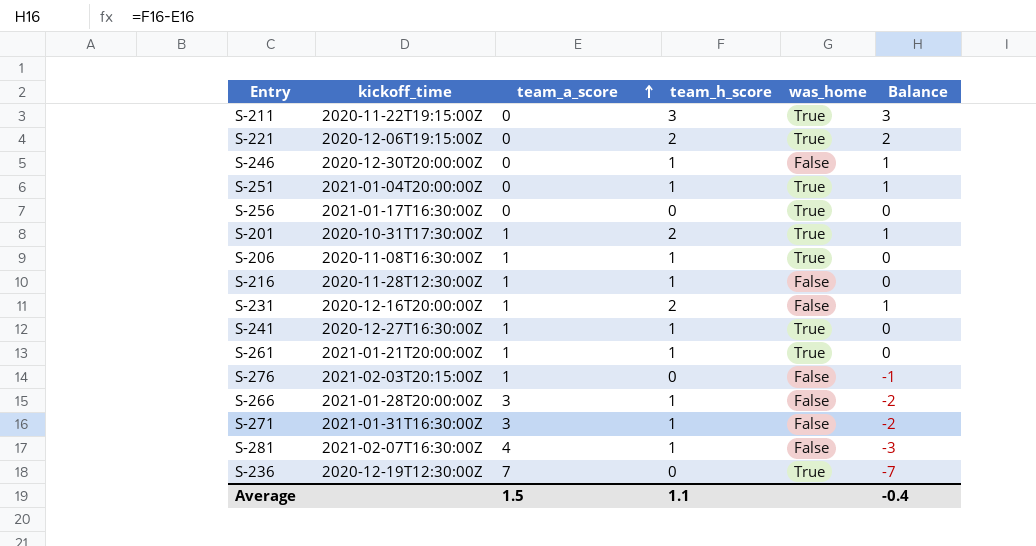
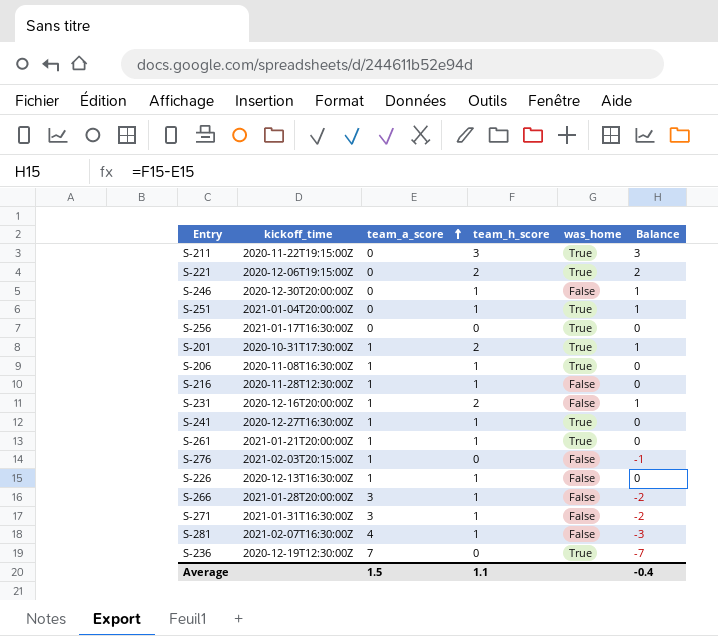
row S-226: none -> 2020-12-13T16:30:00Z | 1 | 1 | False | 0

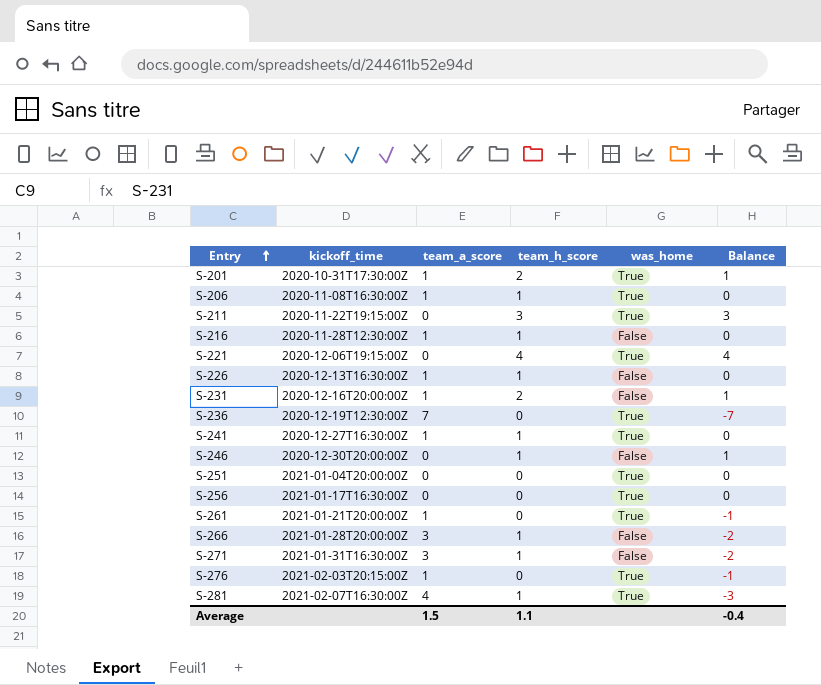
row order: team_a_score ascending -> Entry ascending
S-221 | team_h_score: 2 -> 4
S-221 | Balance: 2 -> 4
S-251 | team_h_score: 1 -> 0
S-251 | Balance: 1 -> 0
S-261 | team_h_score: 1 -> 0
S-261 | Balance: 0 -> -1
S-276 | was_home: False -> True
S-281 | was_home: False -> True

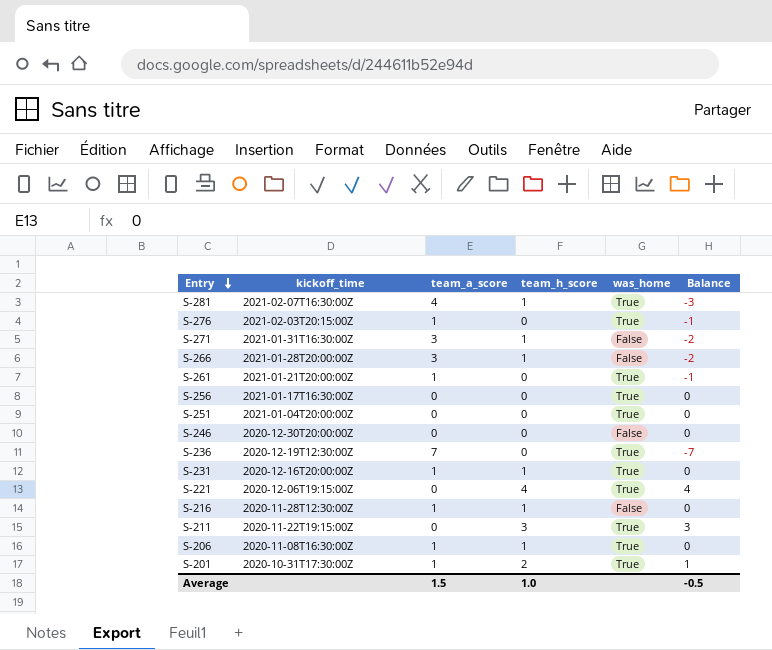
row order: Entry ascending -> Entry descending
row S-226: 2020-12-13T16:30:00Z | 1 | 1 | False | 0 -> none
row S-241: 2020-12-27T16:30:00Z | 1 | 1 | True | 0 -> none
S-246 | team_h_score: 1 -> 0
S-246 | Balance: 1 -> 0
S-231 | team_h_score: 2 -> 1
S-231 | was_home: False -> True
S-231 | Balance: 1 -> 0
Average | team_h_score: 1.1 -> 1.0
Average | Balance: -0.4 -> -0.5

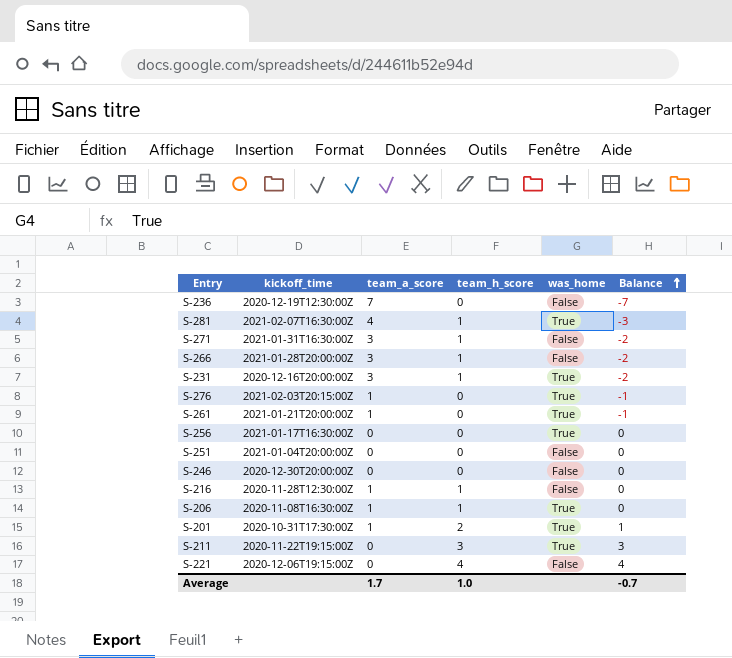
row order: Entry descending -> Balance ascending
S-236 | was_home: True -> False
S-231 | team_a_score: 1 -> 3
S-231 | Balance: 0 -> -2
S-251 | was_home: True -> False
S-221 | was_home: True -> False
Average | team_a_score: 1.5 -> 1.7
Average | Balance: -0.5 -> -0.7

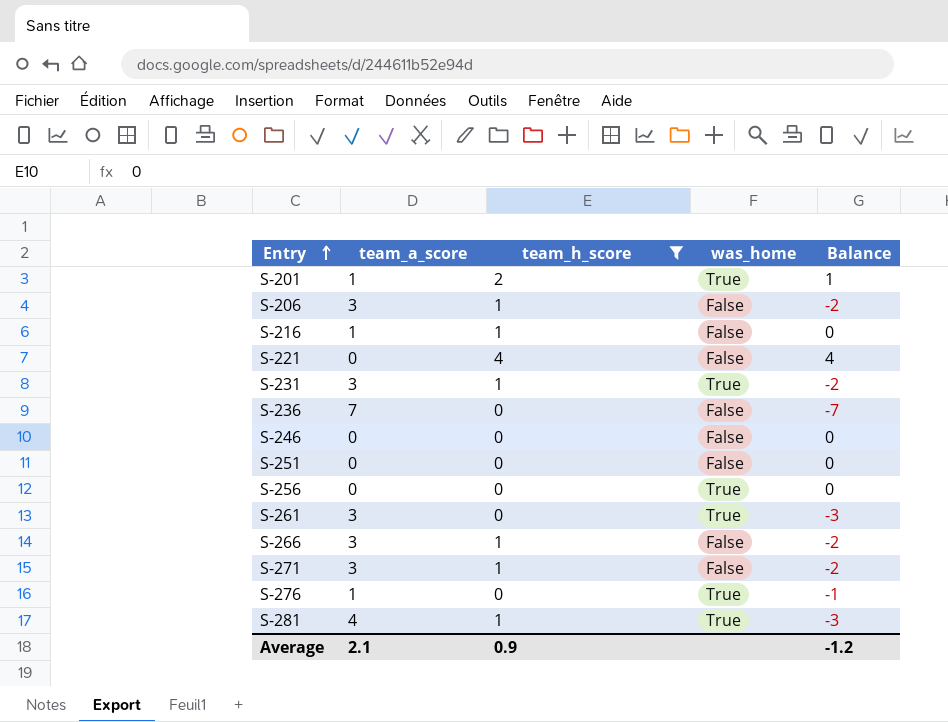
filter: none -> team_h_score != 3
row order: Balance ascending -> Entry ascending
column kickoff_time | position: 2 -> none
S-206 | team_a_score: 1 -> 3
S-206 | was_home: True -> False
S-206 | Balance: 0 -> -2
S-261 | team_a_score: 1 -> 3
S-261 | Balance: -1 -> -3
Average | team_a_score: 1.7 -> 2.1
Average | team_h_score: 1.0 -> 0.9
Average | Balance: -0.7 -> -1.2

